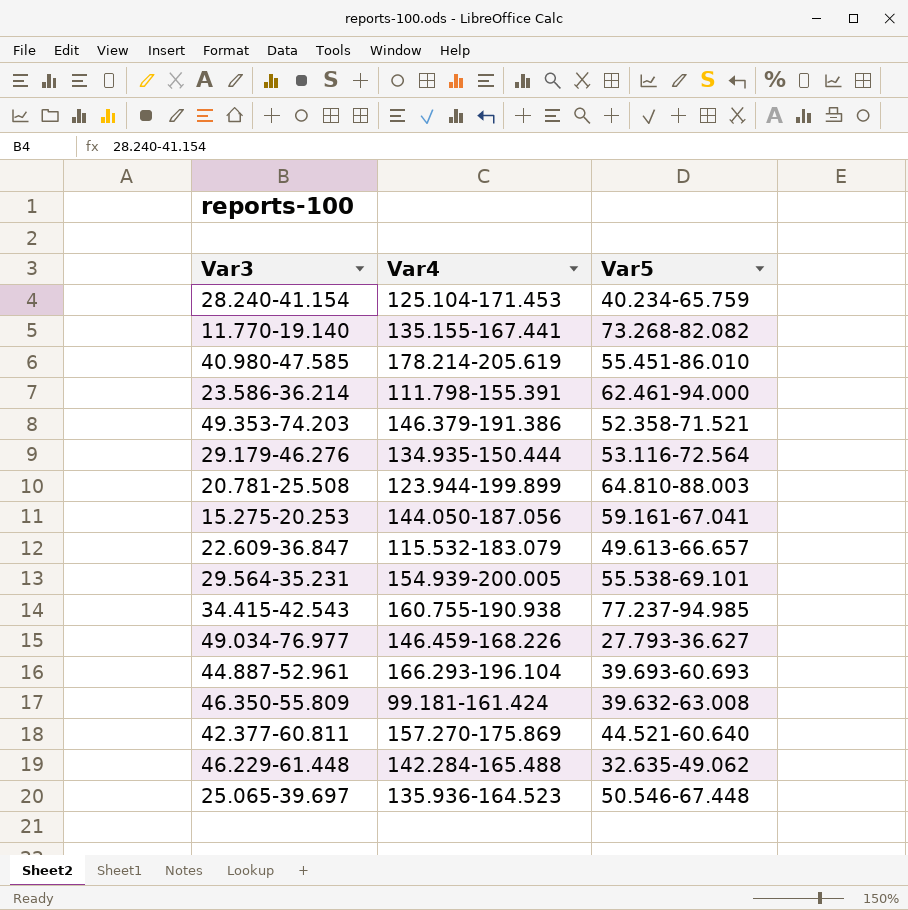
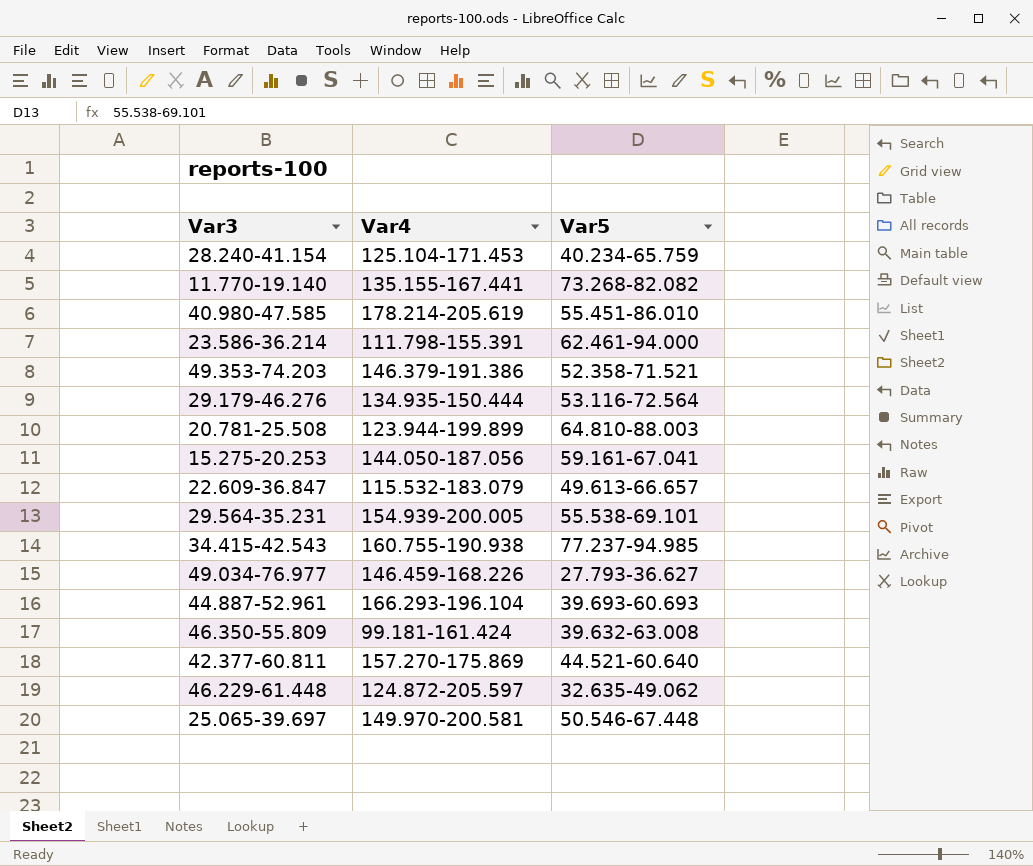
46.229-61.448 | Var4: 142.284-165.488 -> 124.872-205.597
25.065-39.697 | Var4: 135.936-164.523 -> 149.970-200.581

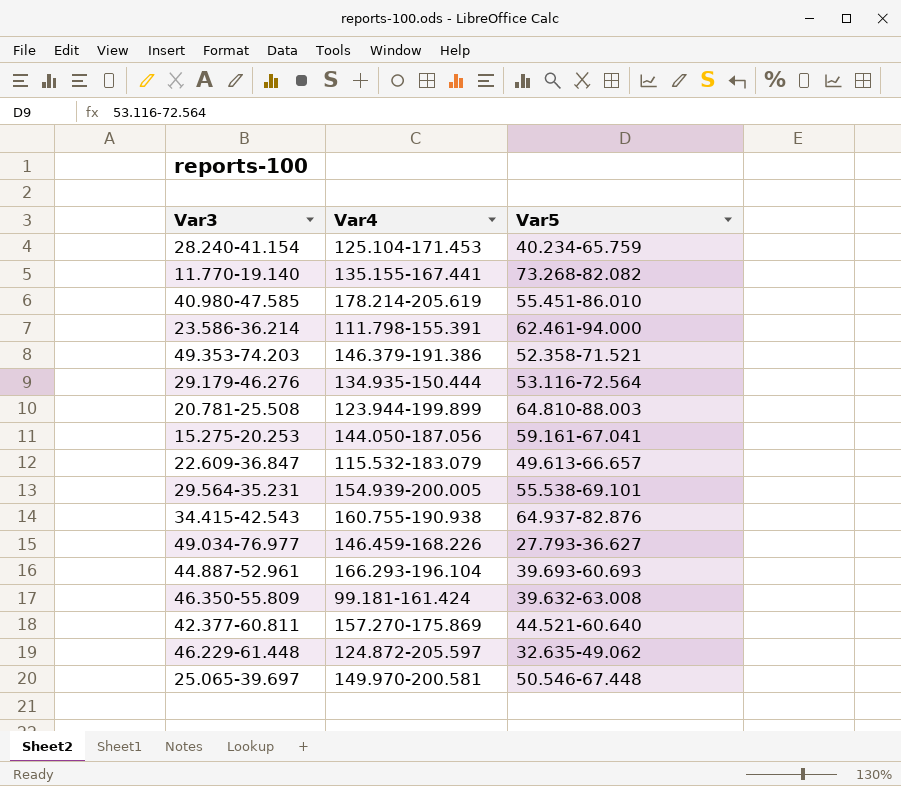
34.415-42.543 | Var5: 77.237-94.985 -> 64.937-82.876

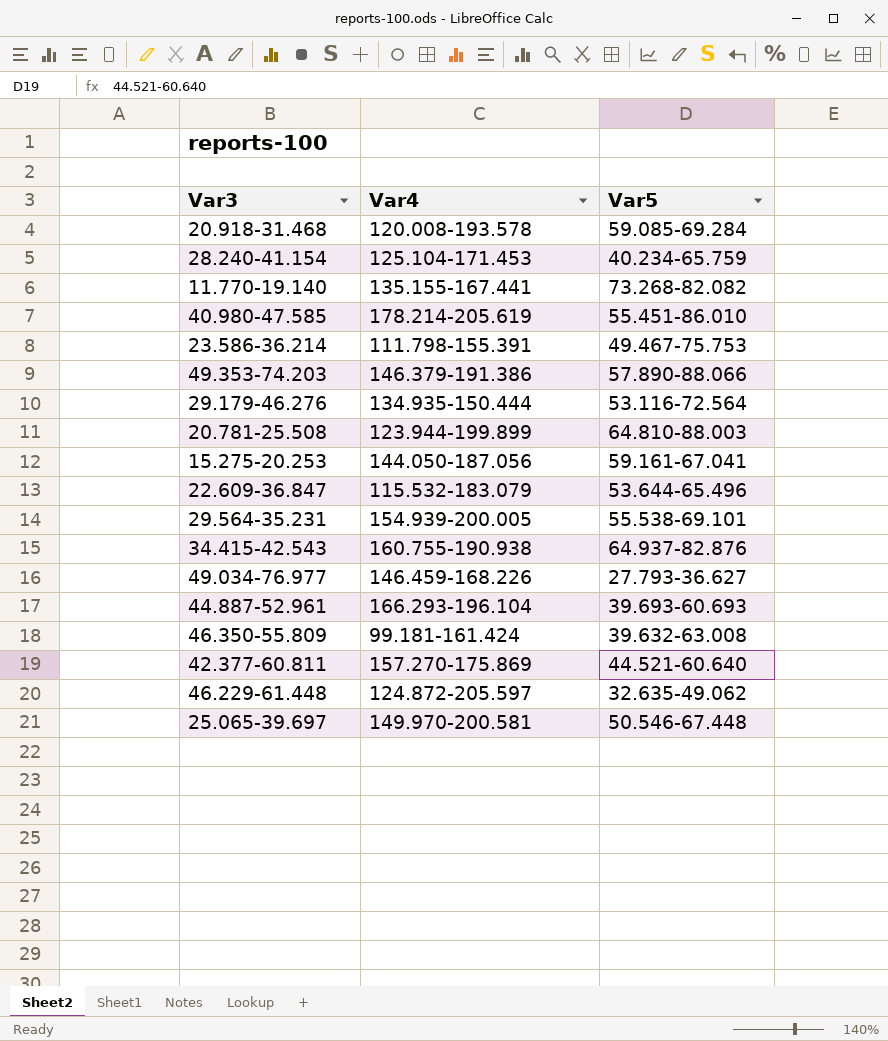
row 20.918-31.468: none -> 120.008-193.578 | 59.085-69.284
23.586-36.214 | Var5: 62.461-94.000 -> 49.467-75.753
49.353-74.203 | Var5: 52.358-71.521 -> 57.890-88.066
22.609-36.847 | Var5: 49.613-66.657 -> 53.644-65.496

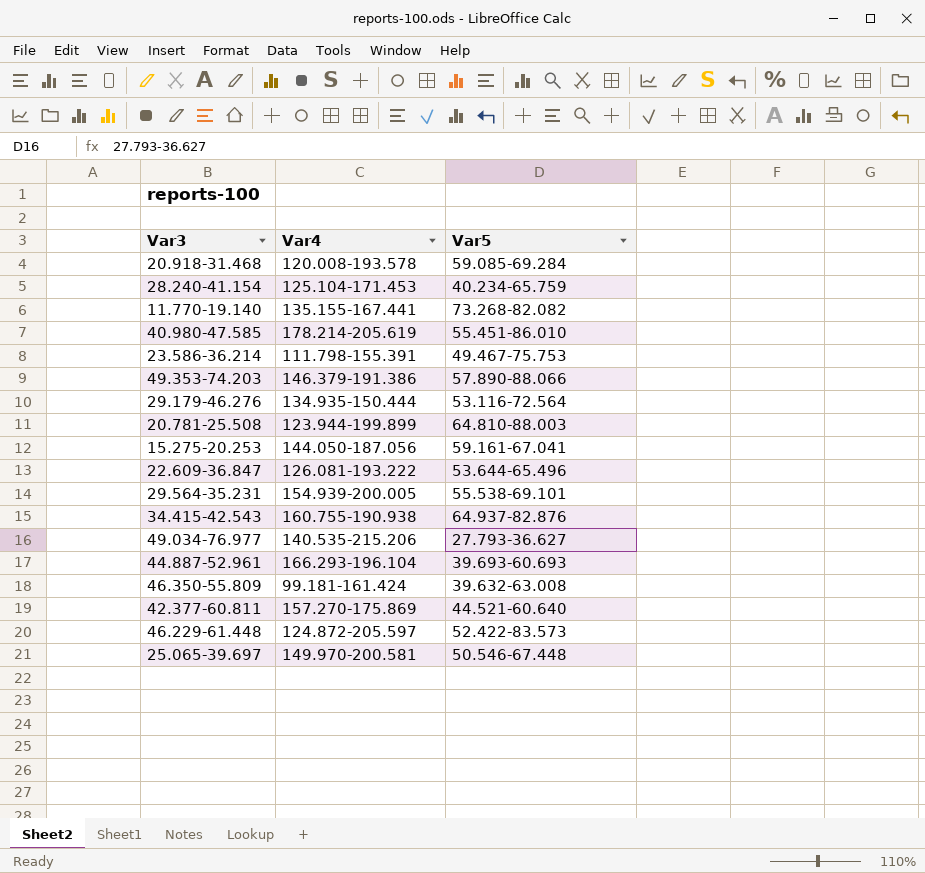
22.609-36.847 | Var4: 115.532-183.079 -> 126.081-193.222
49.034-76.977 | Var4: 146.459-168.226 -> 140.535-215.206
46.229-61.448 | Var5: 32.635-49.062 -> 52.422-83.573

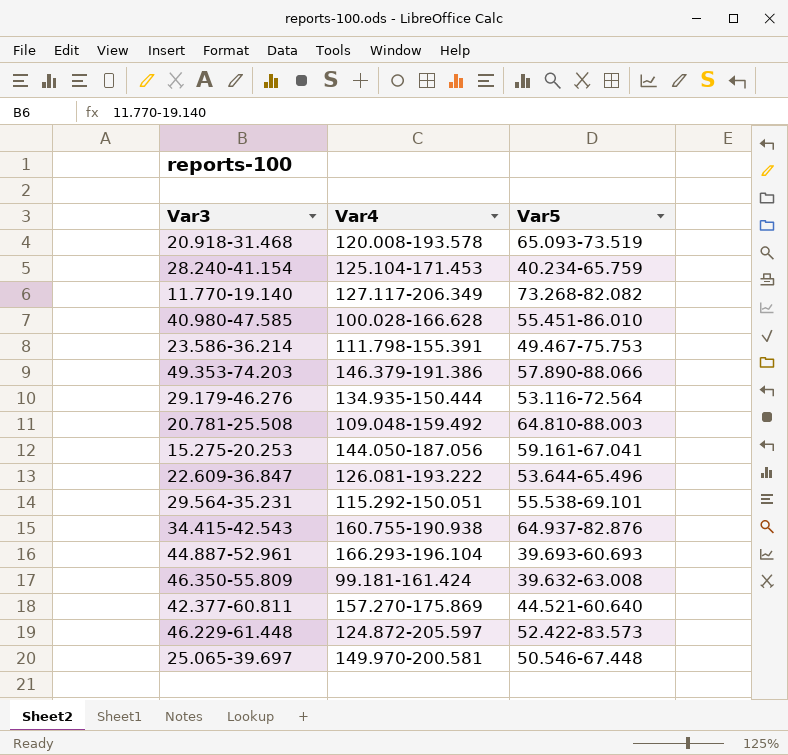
row 49.034-76.977: 140.535-215.206 | 27.793-36.627 -> none
20.918-31.468 | Var5: 59.085-69.284 -> 65.093-73.519
11.770-19.140 | Var4: 135.155-167.441 -> 127.117-206.349
40.980-47.585 | Var4: 178.214-205.619 -> 100.028-166.628
20.781-25.508 | Var4: 123.944-199.899 -> 109.048-159.492
29.564-35.231 | Var4: 154.939-200.005 -> 115.292-150.051

